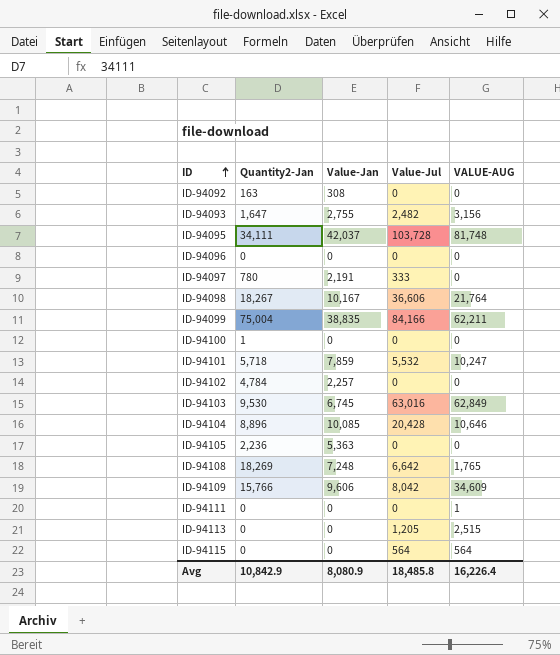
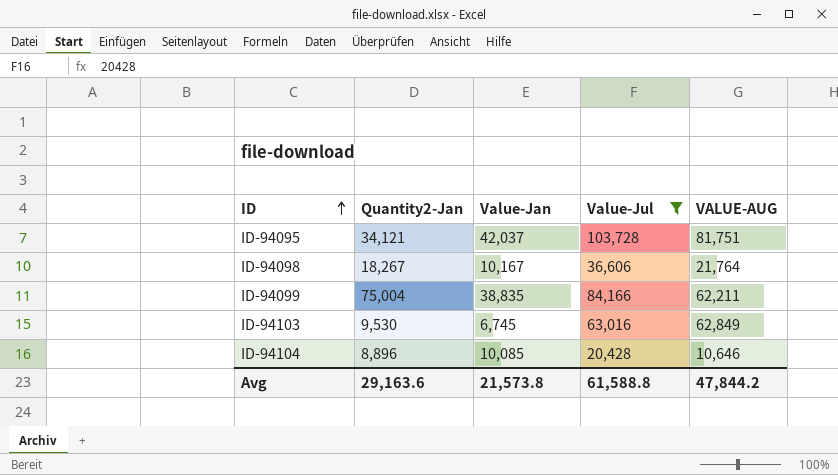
filter: none -> Value-Jul >= 20,428
ID-94095 | Quantity2-Jan: 34,111 -> 34,121
ID-94095 | VALUE-AUG: 81,748 -> 81,751
Avg | Quantity2-Jan: 10,842.9 -> 29,163.6
Avg | Value-Jan: 8,080.9 -> 21,573.8
Avg | Value-Jul: 18,485.8 -> 61,588.8
Avg | VALUE-AUG: 16,226.4 -> 47,844.2

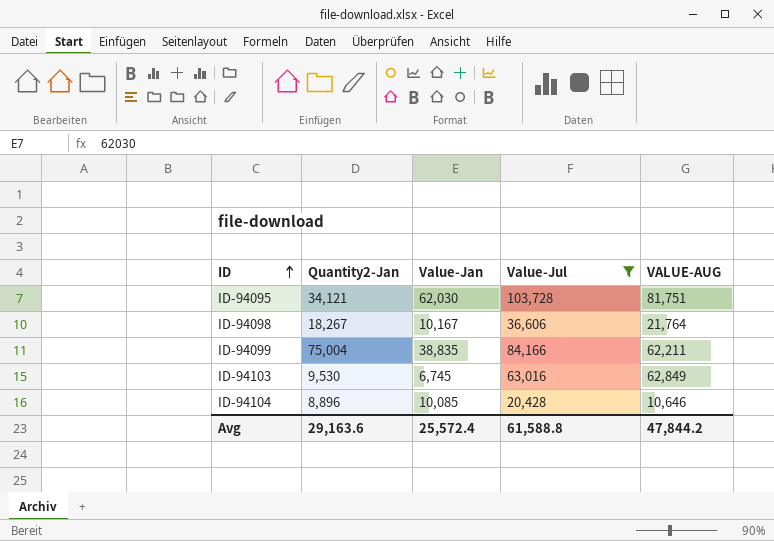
ID-94095 | Value-Jan: 42,037 -> 62,030
Avg | Value-Jan: 21,573.8 -> 25,572.4

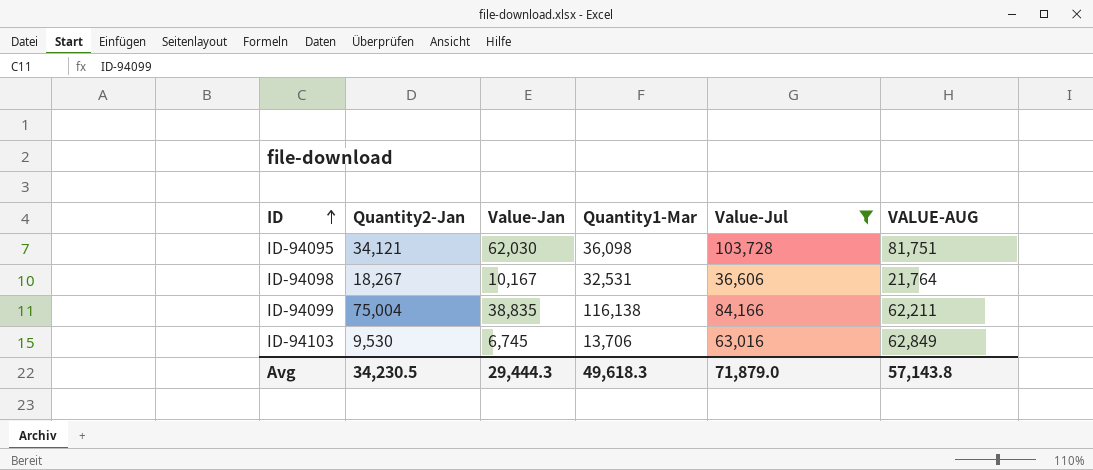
column Quantity1-Mar | position: none -> 4
row ID-94104: 8,896 | 10,085 | 20,428 | 10,646 -> none
Avg | Quantity2-Jan: 29,163.6 -> 34,230.5
Avg | Value-Jan: 25,572.4 -> 29,444.3
Avg | Value-Jul: 61,588.8 -> 71,879.0
Avg | VALUE-AUG: 47,844.2 -> 57,143.8

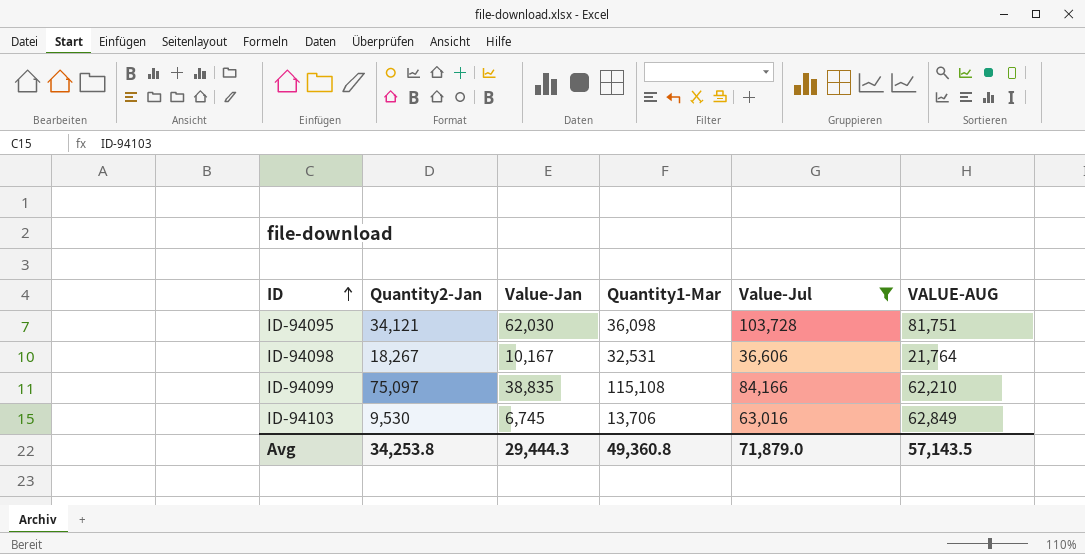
ID-94099 | Quantity2-Jan: 75,004 -> 75,097
ID-94099 | Quantity1-Mar: 116,138 -> 115,108
ID-94099 | VALUE-AUG: 62,211 -> 62,210
Avg | Quantity2-Jan: 34,230.5 -> 34,253.8
Avg | Quantity1-Mar: 49,618.3 -> 49,360.8
Avg | VALUE-AUG: 57,143.8 -> 57,143.5

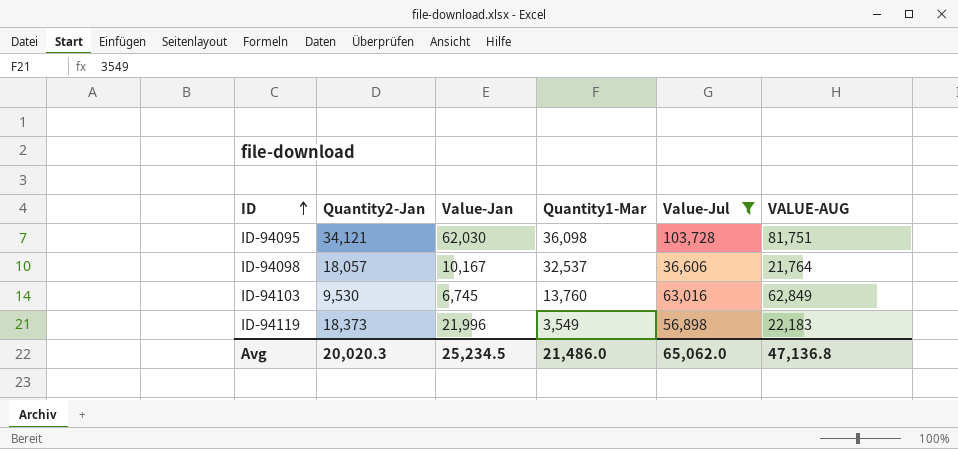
row ID-94099: 75,097 | 38,835 | 115,108 | 84,166 | 62,210 -> none
ID-94098 | Quantity2-Jan: 18,267 -> 18,057
ID-94098 | Quantity1-Mar: 32,531 -> 32,537
ID-94103 | Quantity1-Mar: 13,706 -> 13,760
row ID-94119: none -> 18,373 | 21,996 | 3,549 | 56,898 | 22,183
Avg | Quantity2-Jan: 34,253.8 -> 20,020.3
Avg | Value-Jan: 29,444.3 -> 25,234.5
Avg | Quantity1-Mar: 49,360.8 -> 21,486.0
Avg | Value-Jul: 71,879.0 -> 65,062.0
Avg | VALUE-AUG: 57,143.5 -> 47,136.8

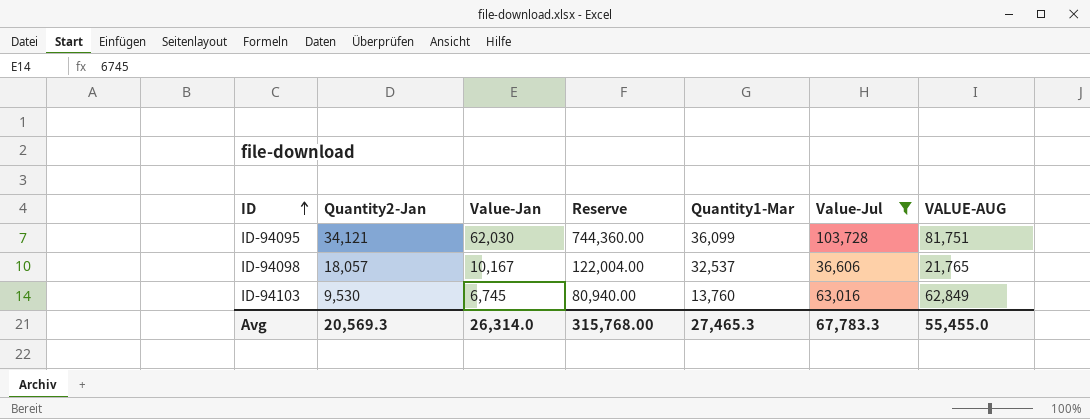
column Reserve | formula: none -> [Value-Jan] * 12
row ID-94119: 18,373 | 21,996 | 3,549 | 56,898 | 22,183 -> none
ID-94095 | Quantity1-Mar: 36,098 -> 36,099
ID-94098 | VALUE-AUG: 21,764 -> 21,765
Avg | Quantity2-Jan: 20,020.3 -> 20,569.3
Avg | Value-Jan: 25,234.5 -> 26,314.0
Avg | Quantity1-Mar: 21,486.0 -> 27,465.3
Avg | Value-Jul: 65,062.0 -> 67,783.3
Avg | VALUE-AUG: 47,136.8 -> 55,455.0

